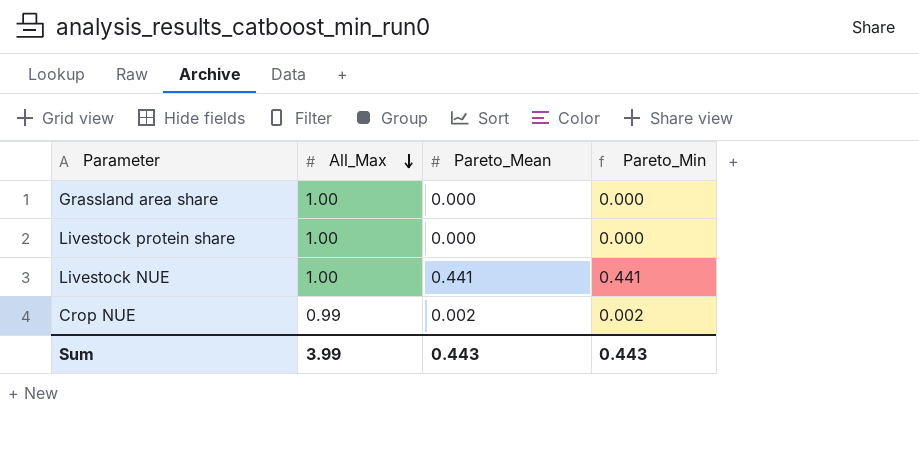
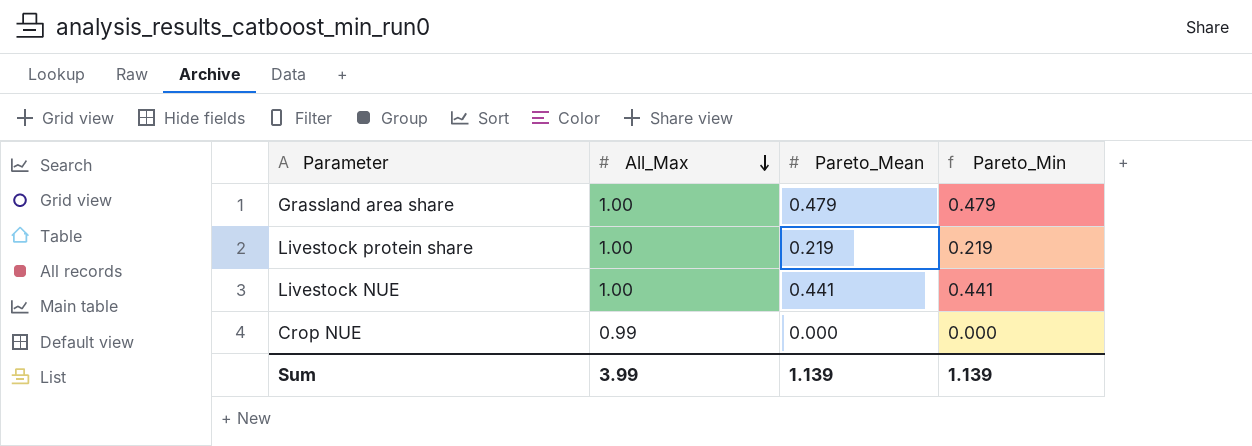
Grassland area share | Pareto_Mean: 0.000 -> 0.479
Grassland area share | Pareto_Min: 0.000 -> 0.479
Livestock protein share | Pareto_Mean: 0.000 -> 0.219
Livestock protein share | Pareto_Min: 0.000 -> 0.219
Crop NUE | Pareto_Mean: 0.002 -> 0.000
Crop NUE | Pareto_Min: 0.002 -> 0.000
Sum | Pareto_Mean: 0.443 -> 1.139
Sum | Pareto_Min: 0.443 -> 1.139

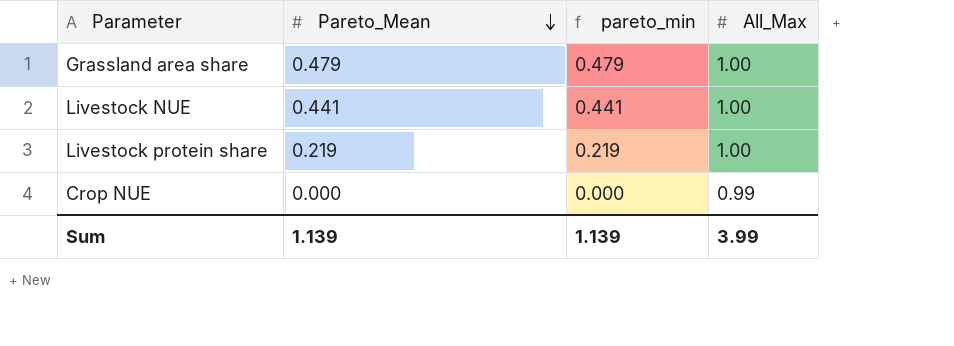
row order: All_Max descending -> Pareto_Mean descending
column name: Pareto_Min -> pareto_min
column All_Max | position: 2 -> 4

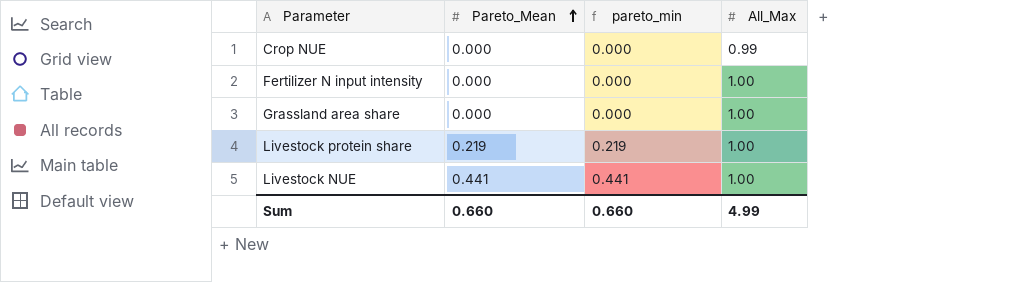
row order: Pareto_Mean descending -> Pareto_Mean ascending
row Fertilizer N input intensity: none -> 0.000 | 0.000 | 1.00
Grassland area share | Pareto_Mean: 0.479 -> 0.000
Grassland area share | pareto_min: 0.479 -> 0.000
Sum | Pareto_Mean: 1.139 -> 0.660
Sum | pareto_min: 1.139 -> 0.660
Sum | All_Max: 3.99 -> 4.99

